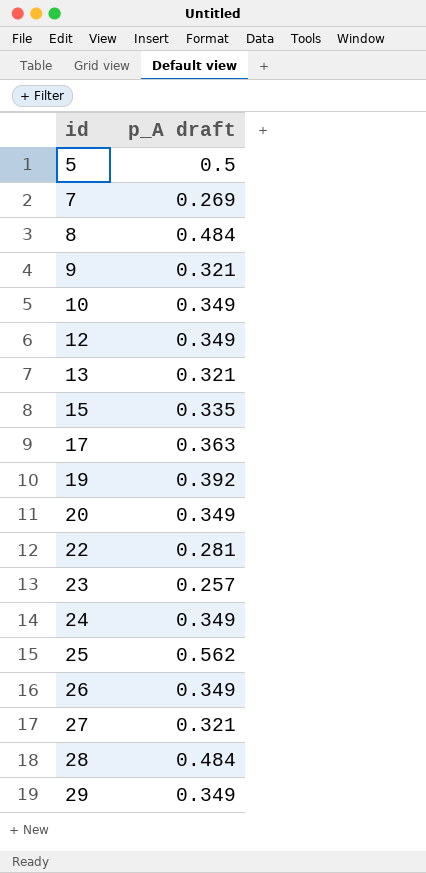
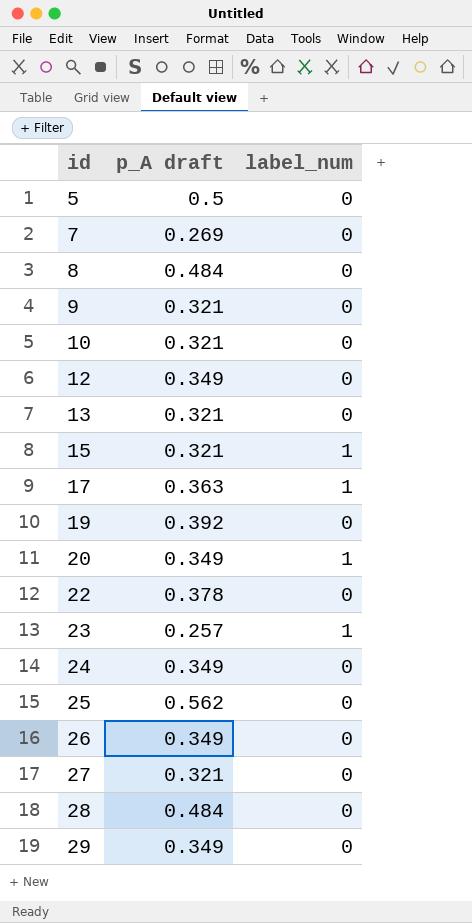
column label_num | position: none -> 3
10 | p_A draft: 0.349 -> 0.321
15 | p_A draft: 0.335 -> 0.321
22 | p_A draft: 0.281 -> 0.378

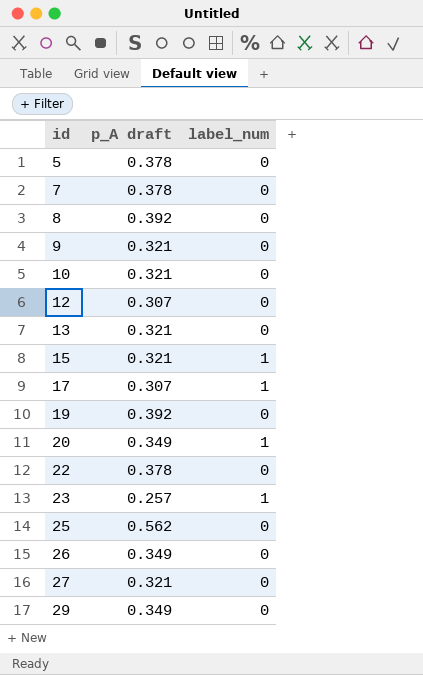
row 24: 0.349 | 0 -> none
row 28: 0.484 | 0 -> none
5 | p_A draft: 0.5 -> 0.378
7 | p_A draft: 0.269 -> 0.378
8 | p_A draft: 0.484 -> 0.392
12 | p_A draft: 0.349 -> 0.307
17 | p_A draft: 0.363 -> 0.307

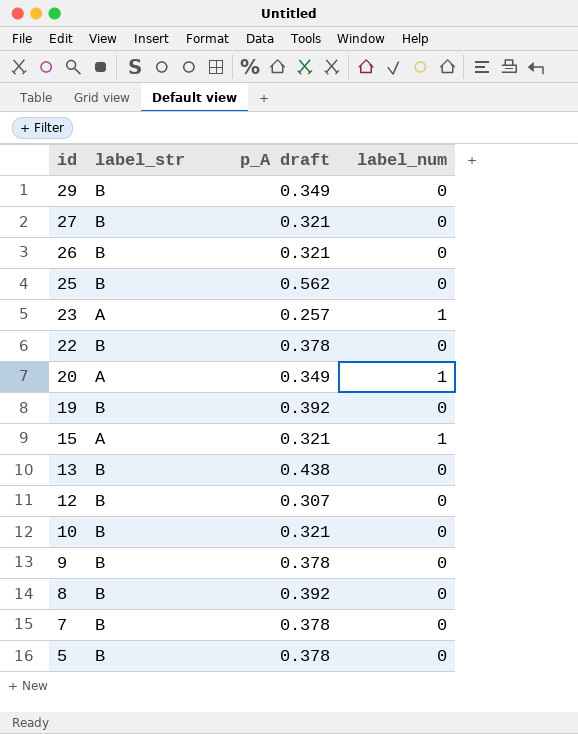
row order: id ascending -> id descending
column label_str | position: none -> 2
row 17: 0.307 | 1 -> none
26 | p_A draft: 0.349 -> 0.321
13 | p_A draft: 0.321 -> 0.438
9 | p_A draft: 0.321 -> 0.378

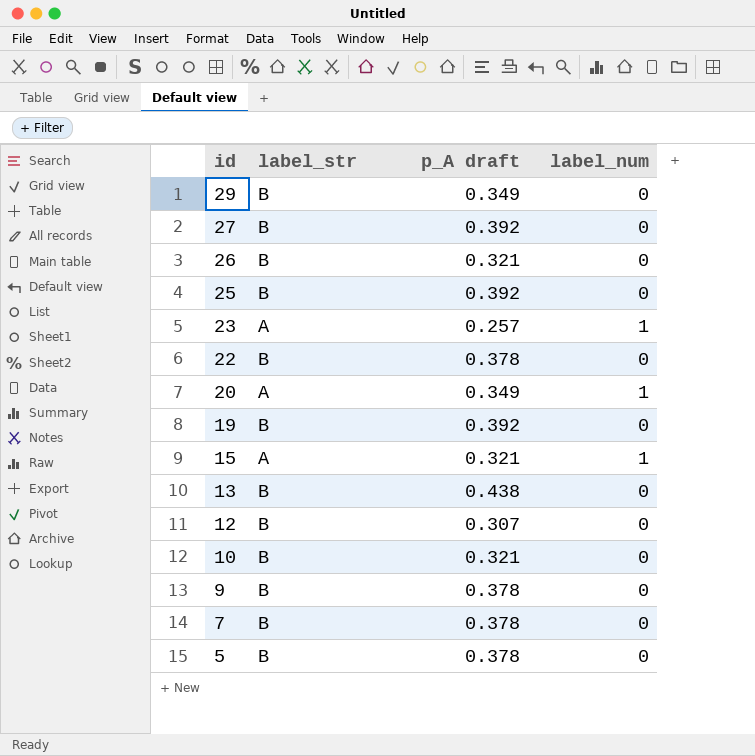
row 8: B | 0.392 | 0 -> none
27 | p_A draft: 0.321 -> 0.392
25 | p_A draft: 0.562 -> 0.392

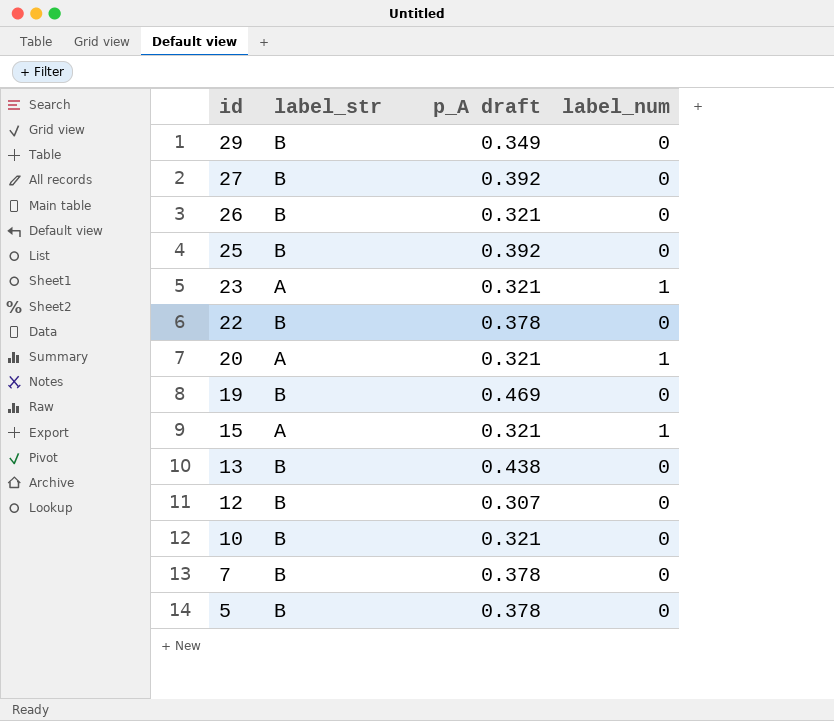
row 9: B | 0.378 | 0 -> none
23 | p_A draft: 0.257 -> 0.321
20 | p_A draft: 0.349 -> 0.321
19 | p_A draft: 0.392 -> 0.469

